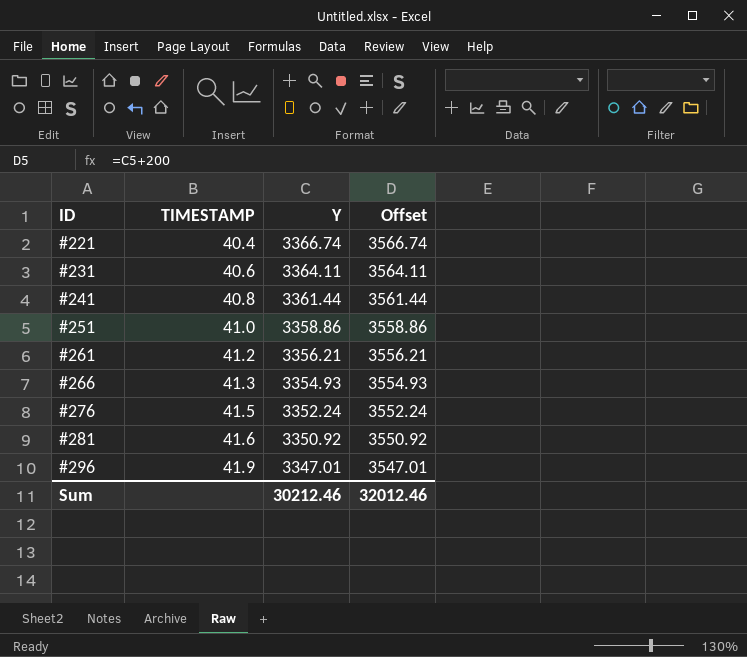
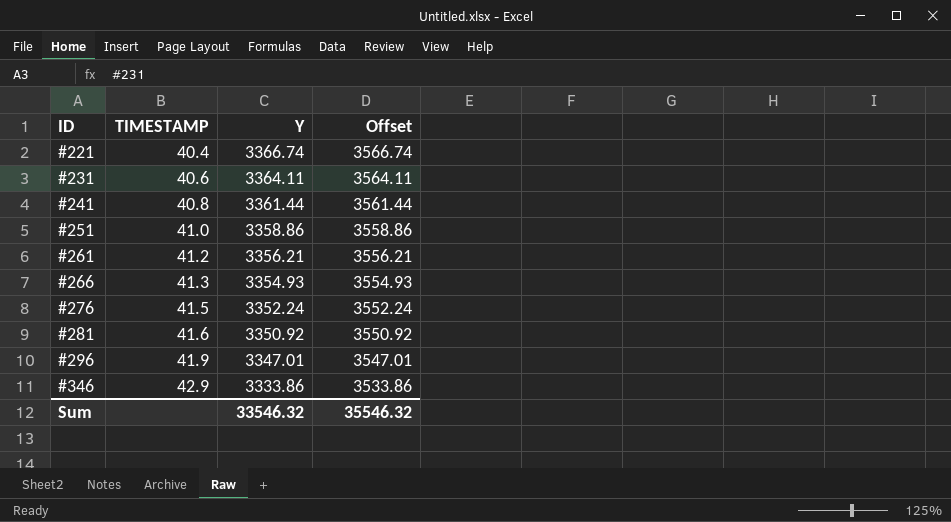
row #346: none -> 42.9 | 3333.86 | 3533.86
Sum | Y: 30212.46 -> 33546.32
Sum | Offset: 32012.46 -> 35546.32

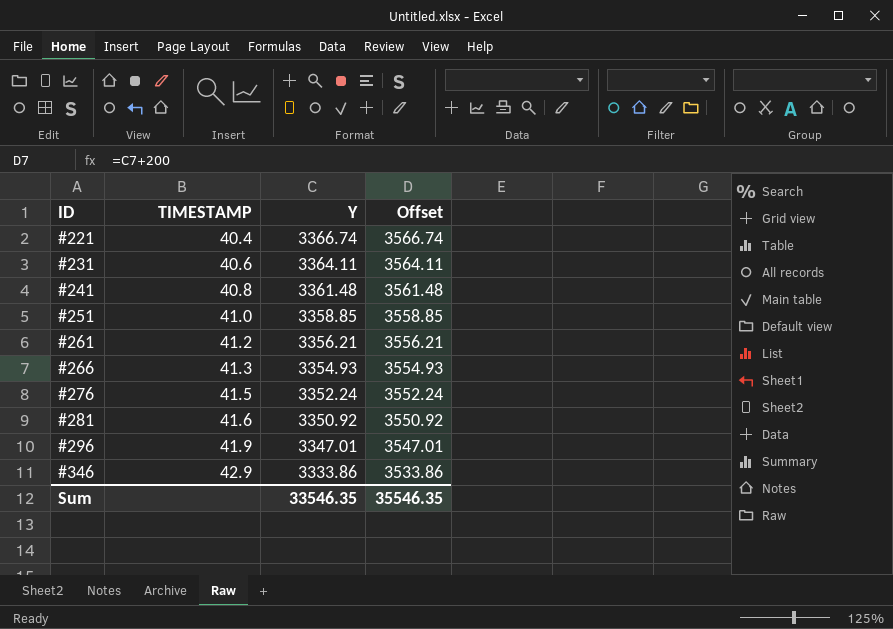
#241 | Y: 3361.44 -> 3361.48
#241 | Offset: 3561.44 -> 3561.48
#251 | Y: 3358.86 -> 3358.85
#251 | Offset: 3558.86 -> 3558.85
Sum | Y: 33546.32 -> 33546.35
Sum | Offset: 35546.32 -> 35546.35

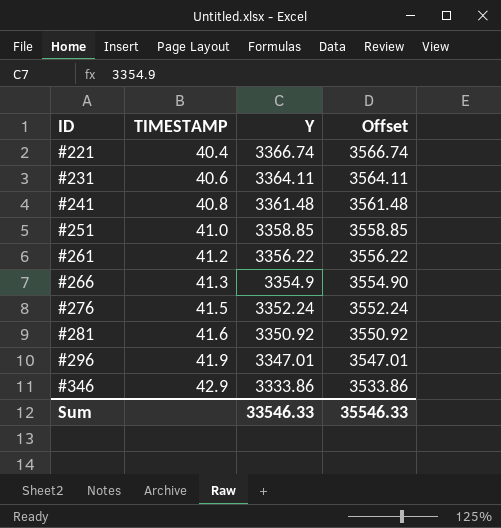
#261 | Y: 3356.21 -> 3356.22
#261 | Offset: 3556.21 -> 3556.22
#266 | Y: 3354.93 -> 3354.9
#266 | Offset: 3554.93 -> 3554.90
Sum | Y: 33546.35 -> 33546.33
Sum | Offset: 35546.35 -> 35546.33

